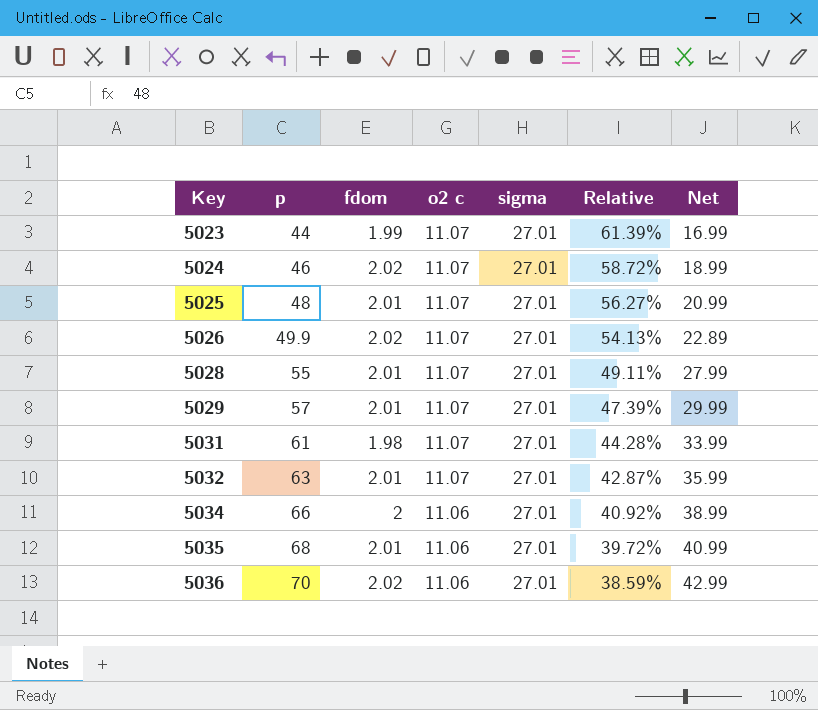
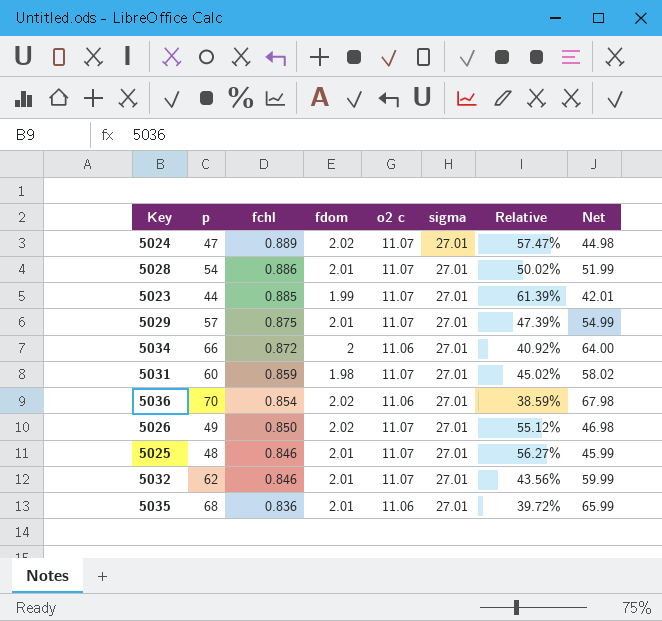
row order: Key ascending -> fchl descending
column fchl | position: none -> 3
column Net | formula: [p] - [sigma] -> [p] - [fdom]
5024 | p: 46 -> 47
5024 | Relative: 58.72% -> 57.47%
5028 | p: 55 -> 54
5028 | Relative: 49.11% -> 50.02%
5031 | p: 61 -> 60
5031 | Relative: 44.28% -> 45.02%
5026 | p: 49.9 -> 49
5026 | Relative: 54.13% -> 55.12%
5032 | p: 63 -> 62
5032 | Relative: 42.87% -> 43.56%

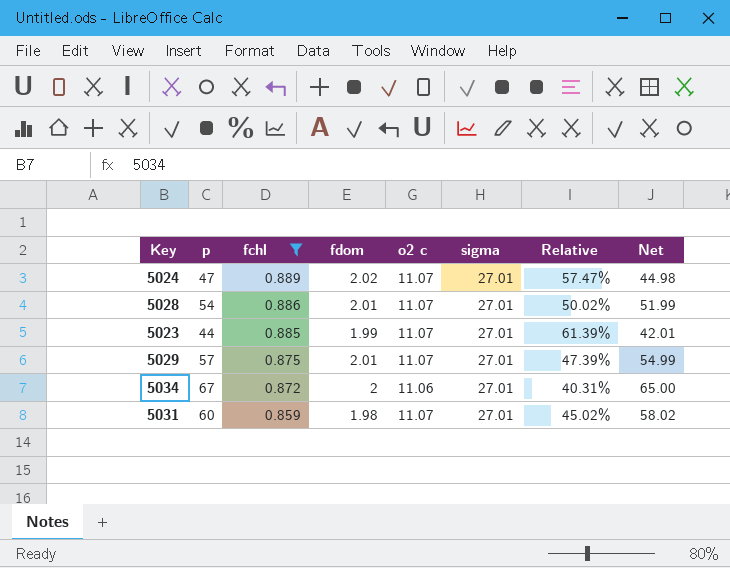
filter: none -> fchl >= 0.859
5034 | p: 66 -> 67
5034 | Relative: 40.92% -> 40.31%
5034 | Net: 64.00 -> 65.00

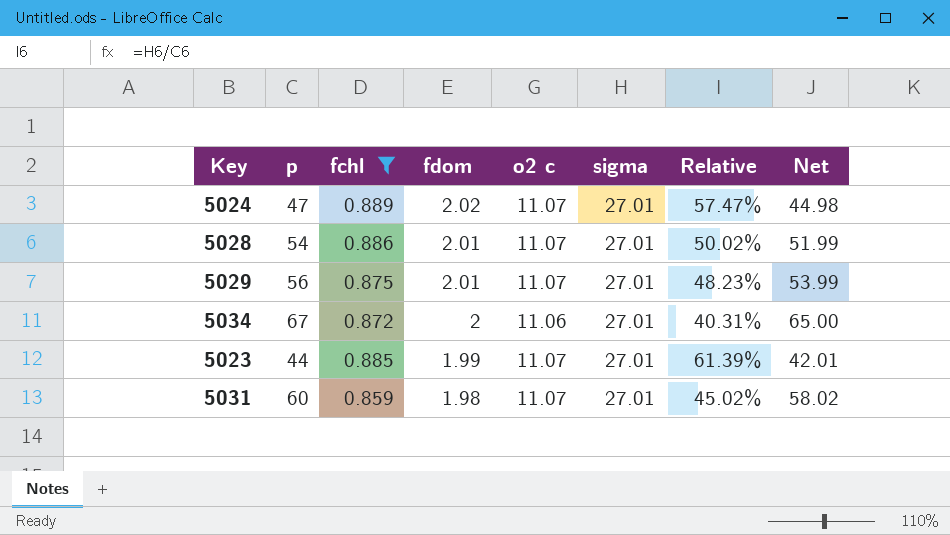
row order: fchl descending -> fdom descending
5029 | p: 57 -> 56
5029 | Relative: 47.39% -> 48.23%
5029 | Net: 54.99 -> 53.99

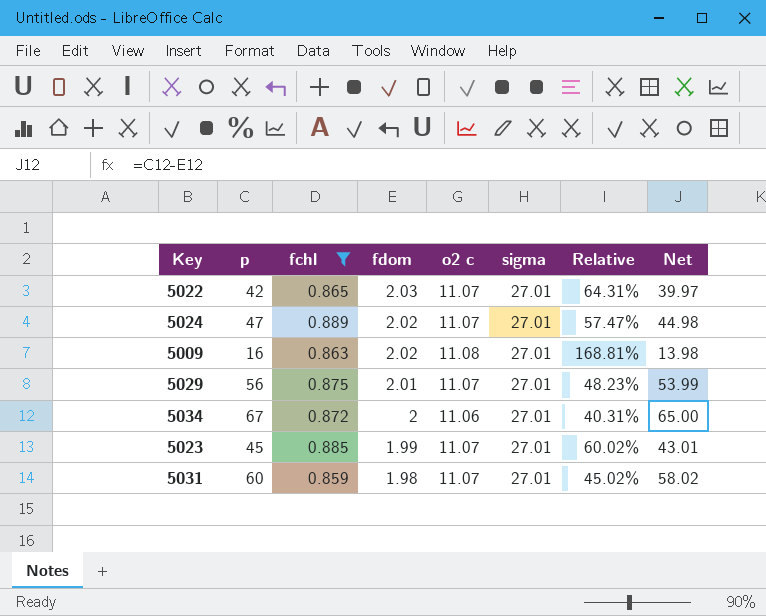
row 5028: 54 | 0.886 | 2.01 | 11.07 | 27.01 | 50.02% | 51.99 -> none
row 5022: none -> 42 | 0.865 | 2.03 | 11.07 | 27.01 | 64.31% | 39.97
row 5009: none -> 16 | 0.863 | 2.02 | 11.08 | 27.01 | 168.81% | 13.98
5023 | p: 44 -> 45
5023 | Relative: 61.39% -> 60.02%
5023 | Net: 42.01 -> 43.01

